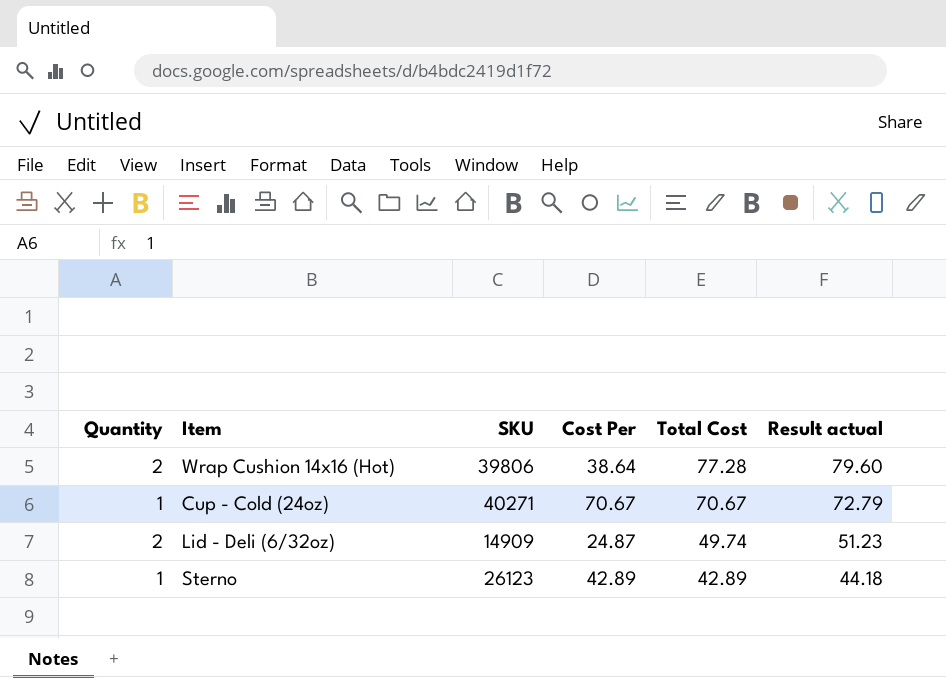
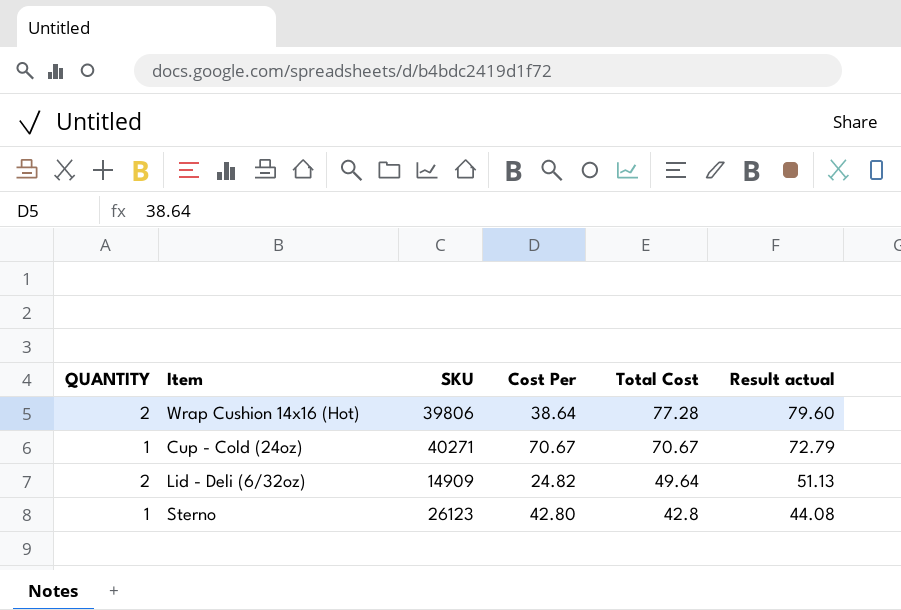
column name: Quantity -> QUANTITY
Lid - Deli (6/32oz) | Cost Per: 24.87 -> 24.82
Lid - Deli (6/32oz) | Total Cost: 49.74 -> 49.64
Lid - Deli (6/32oz) | Result actual: 51.23 -> 51.13
Sterno | Cost Per: 42.89 -> 42.80
Sterno | Total Cost: 42.89 -> 42.8
Sterno | Result actual: 44.18 -> 44.08

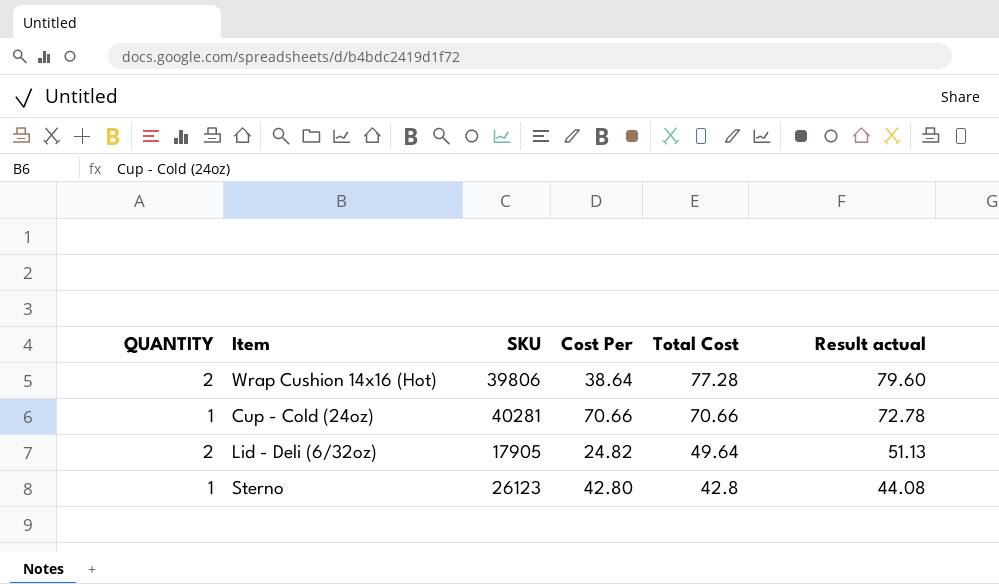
Cup - Cold (24oz) | SKU: 40271 -> 40281
Cup - Cold (24oz) | Cost Per: 70.67 -> 70.66
Cup - Cold (24oz) | Total Cost: 70.67 -> 70.66
Cup - Cold (24oz) | Result actual: 72.79 -> 72.78
Lid - Deli (6/32oz) | SKU: 14909 -> 17905

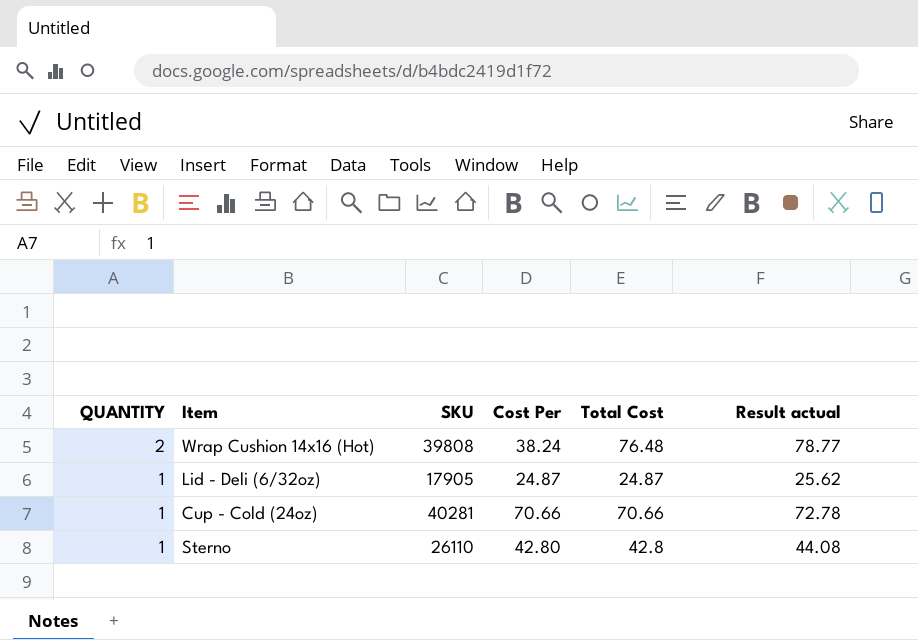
row order: Total Cost descending -> QUANTITY descending
Wrap Cushion 14x16 (Hot) | SKU: 39806 -> 39808
Wrap Cushion 14x16 (Hot) | Cost Per: 38.64 -> 38.24
Wrap Cushion 14x16 (Hot) | Total Cost: 77.28 -> 76.48
Wrap Cushion 14x16 (Hot) | Result actual: 79.60 -> 78.77
Lid - Deli (6/32oz) | QUANTITY: 2 -> 1
Lid - Deli (6/32oz) | Cost Per: 24.82 -> 24.87
Lid - Deli (6/32oz) | Total Cost: 49.64 -> 24.87
Lid - Deli (6/32oz) | Result actual: 51.13 -> 25.62
Sterno | SKU: 26123 -> 26110

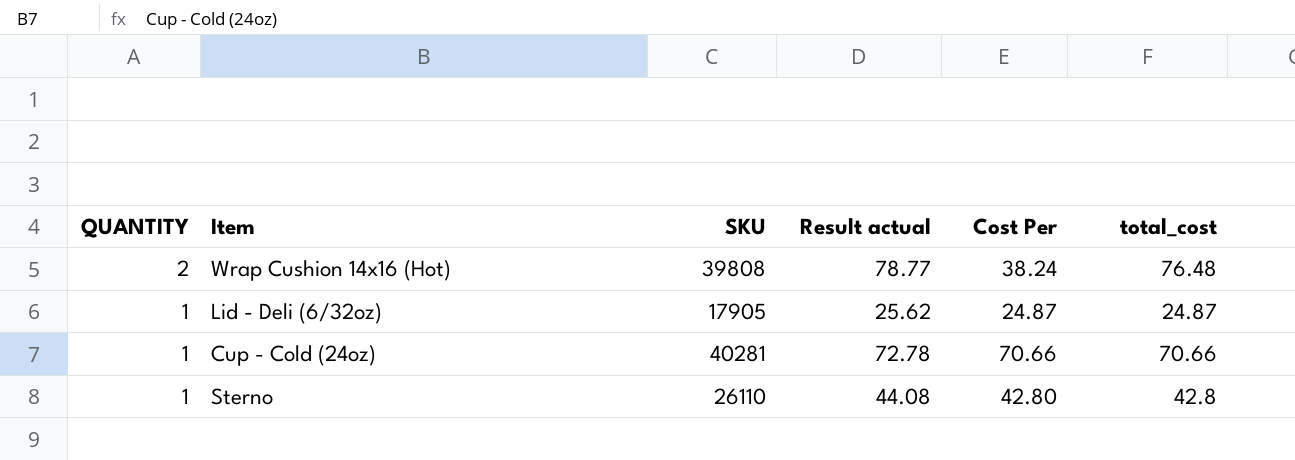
column Result actual | position: 6 -> 4
column name: Total Cost -> total_cost

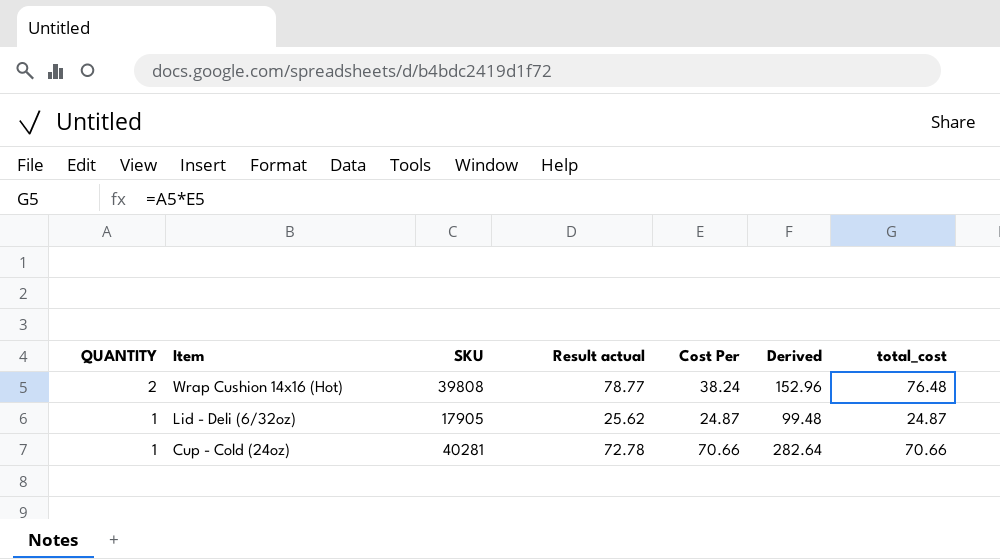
column Derived | formula: none -> [Cost Per] * 4
row Sterno: 1 | 26110 | 44.08 | 42.80 | 42.8 -> none

